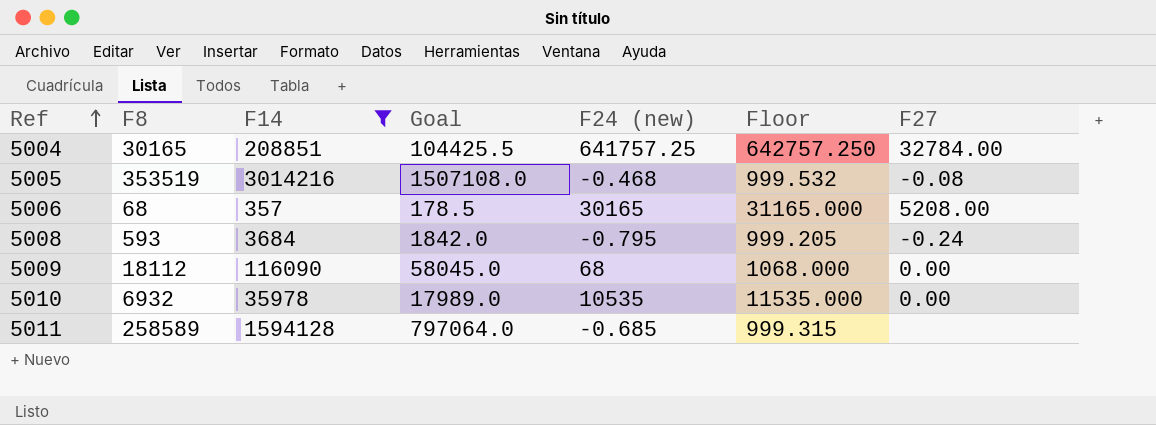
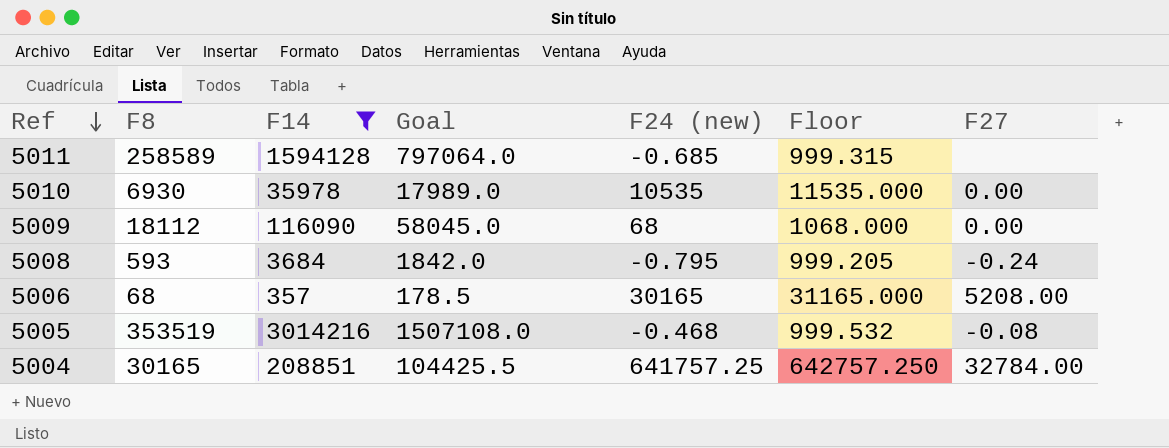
row order: Ref ascending -> Ref descending
5010 | F8: 6932 -> 6930

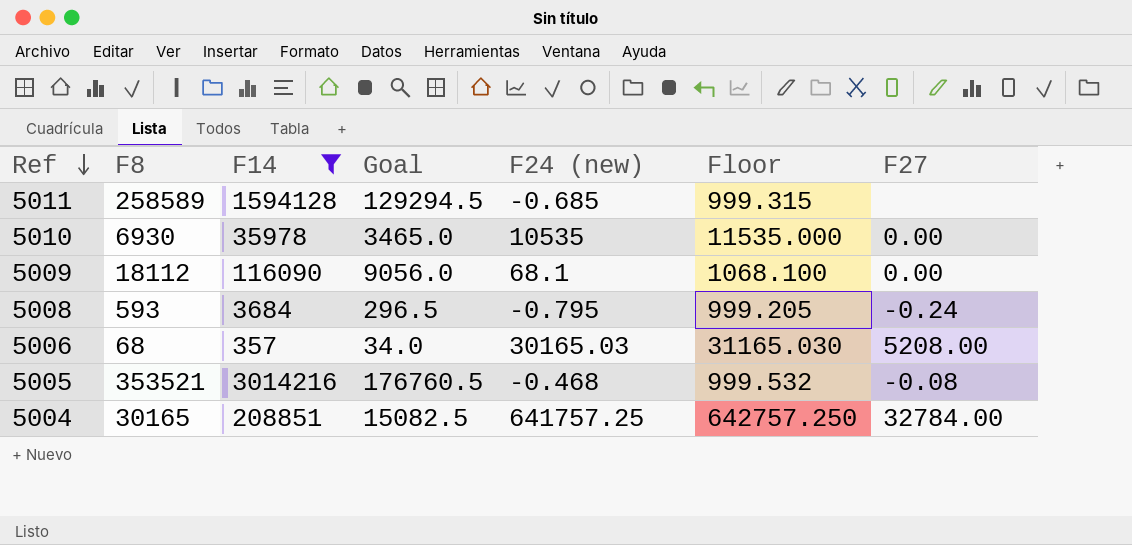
column Goal | formula: [F14] * 0.5 -> [F8] * 0.5
5009 | F24 (new): 68 -> 68.1
5009 | Floor: 1068.000 -> 1068.100
5006 | F24 (new): 30165 -> 30165.03
5006 | Floor: 31165.000 -> 31165.030
5005 | F8: 353519 -> 353521

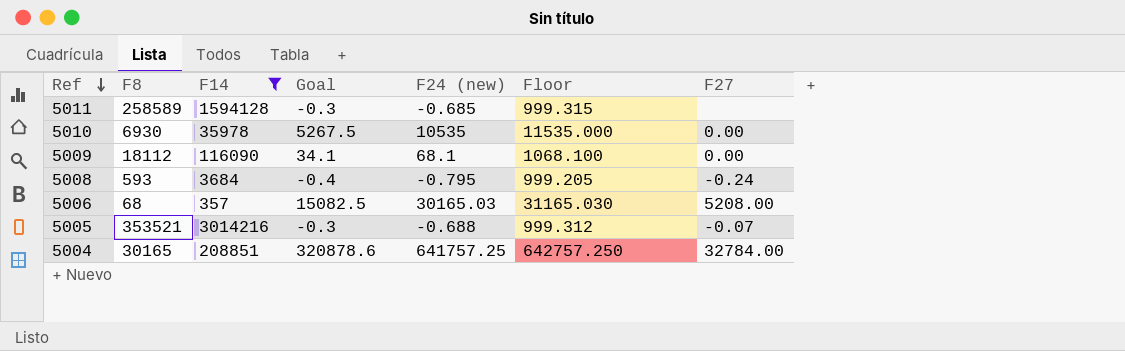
column Goal | formula: [F8] * 0.5 -> [F24 (new)] * 0.5
5005 | F24 (new): -0.468 -> -0.688
5005 | Floor: 999.532 -> 999.312
5005 | F27: -0.08 -> -0.07

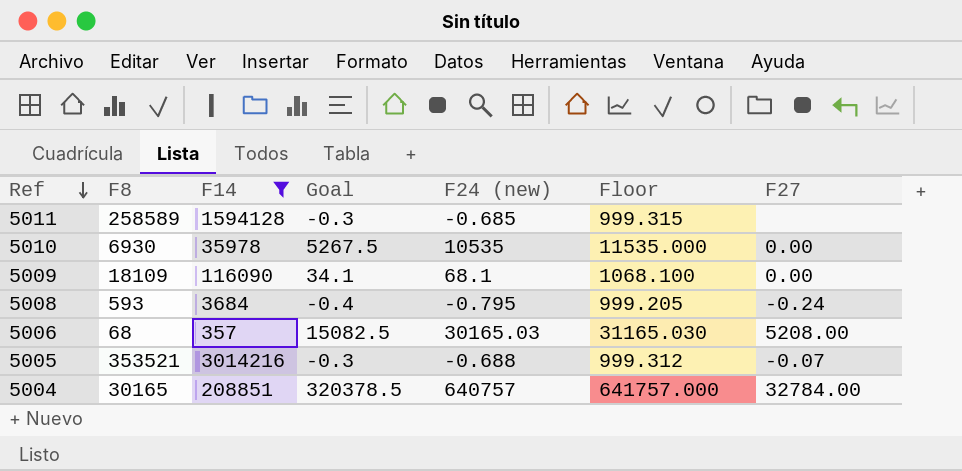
5009 | F8: 18112 -> 18109
5004 | Goal: 320878.6 -> 320378.5
5004 | F24 (new): 641757.25 -> 640757
5004 | Floor: 642757.250 -> 641757.000

